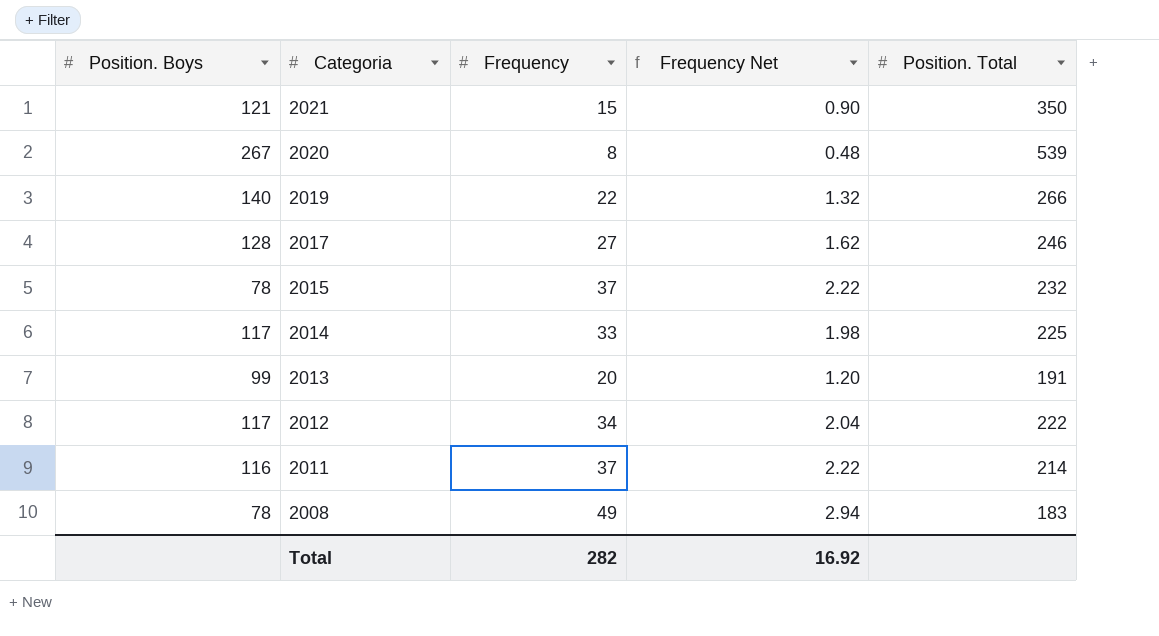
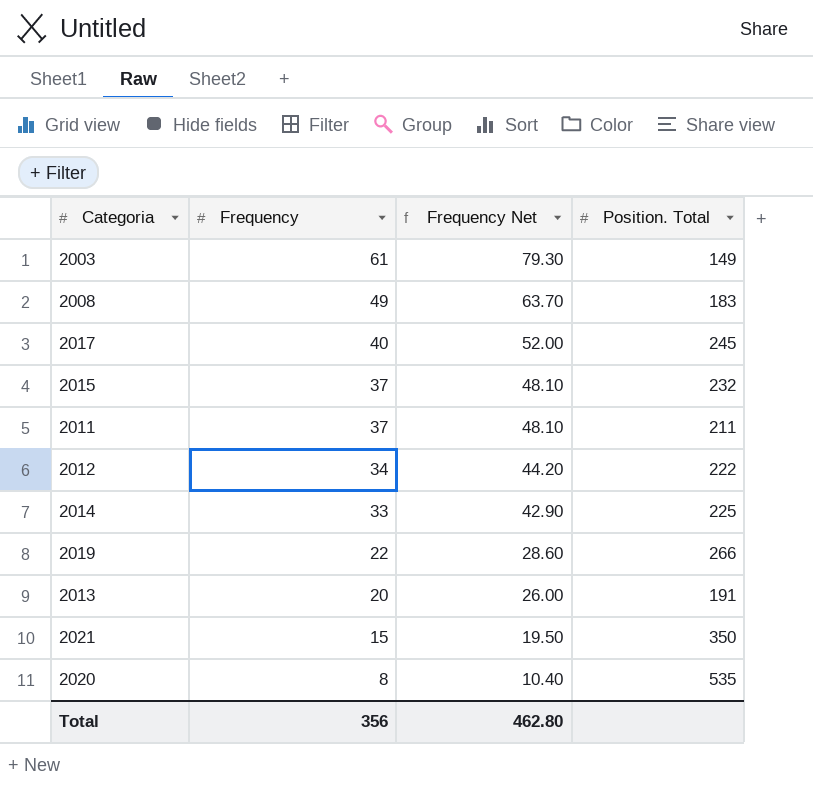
row order: Categoria descending -> Frequency descending
column Position. Boys | position: 1 -> none
column Frequency Net | formula: [Frequency] * 0.06 -> [Frequency] * 1.3
row 2003: none -> 61 | 79.30 | 149
2017 | Frequency: 27 -> 40
2017 | Position. Total: 246 -> 245
2011 | Position. Total: 214 -> 211
2020 | Position. Total: 539 -> 535
Total | Frequency: 282 -> 356
Total | Frequency Net: 16.92 -> 462.80

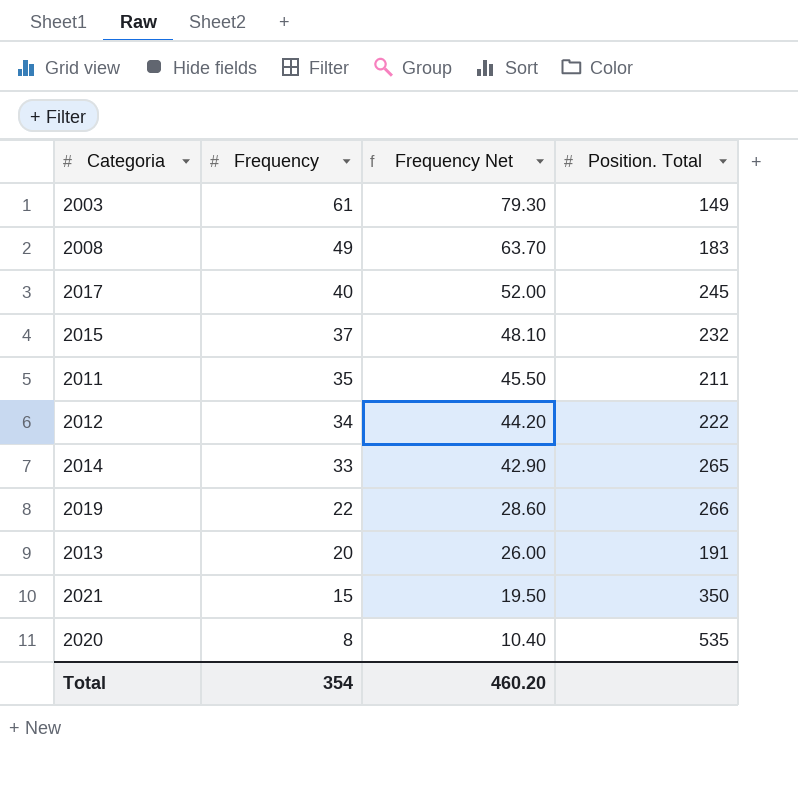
2011 | Frequency: 37 -> 35
2011 | Frequency Net: 48.10 -> 45.50
2014 | Position. Total: 225 -> 265
Total | Frequency: 356 -> 354
Total | Frequency Net: 462.80 -> 460.20

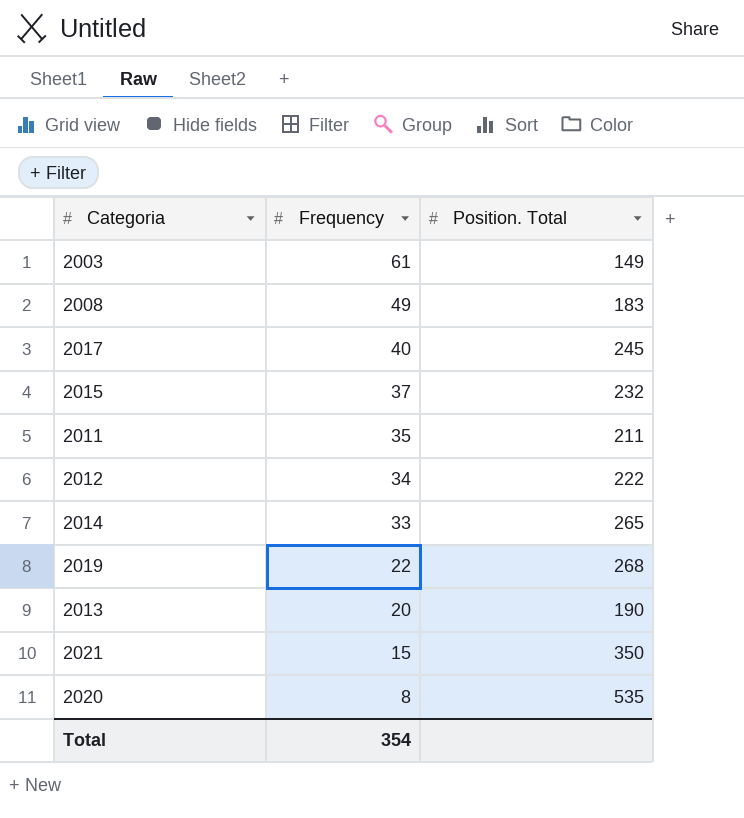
column Frequency Net | formula: [Frequency] * 1.3 -> none
2019 | Position. Total: 266 -> 268
2013 | Position. Total: 191 -> 190

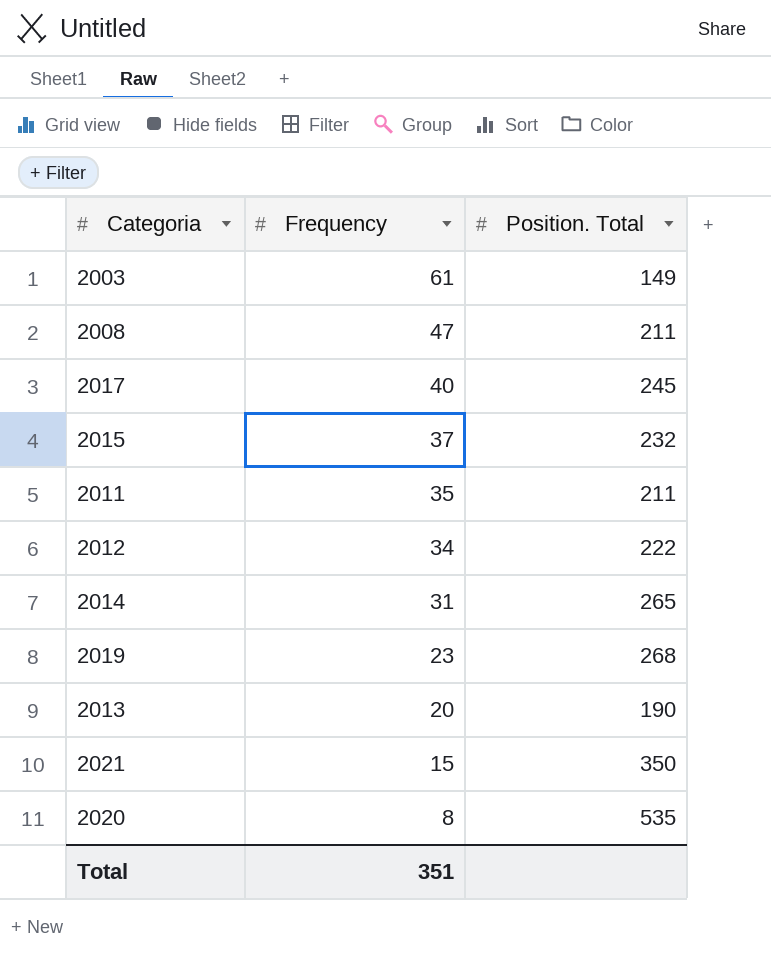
2008 | Frequency: 49 -> 47
2008 | Position. Total: 183 -> 211
2014 | Frequency: 33 -> 31
2019 | Frequency: 22 -> 23
Total | Frequency: 354 -> 351

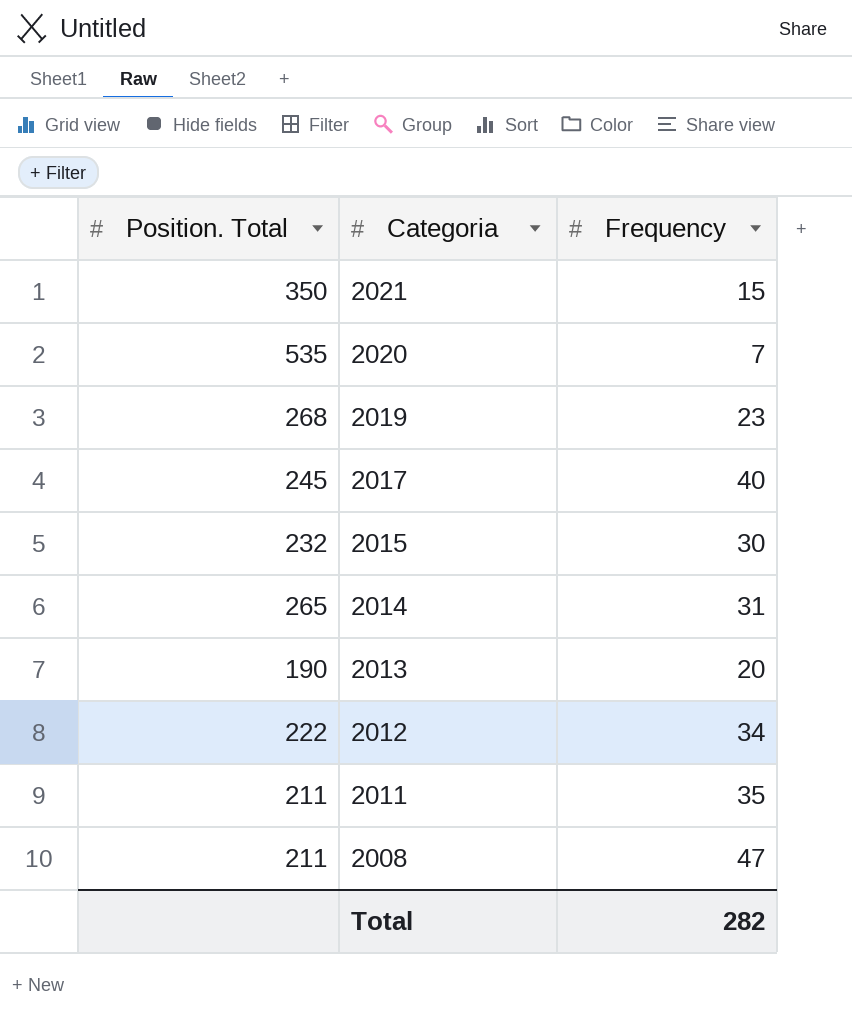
row order: Frequency descending -> Categoria descending
column Position. Total | position: 3 -> 1
row 2003: 61 | 149 -> none
2020 | Frequency: 8 -> 7
2015 | Frequency: 37 -> 30
Total | Frequency: 351 -> 282

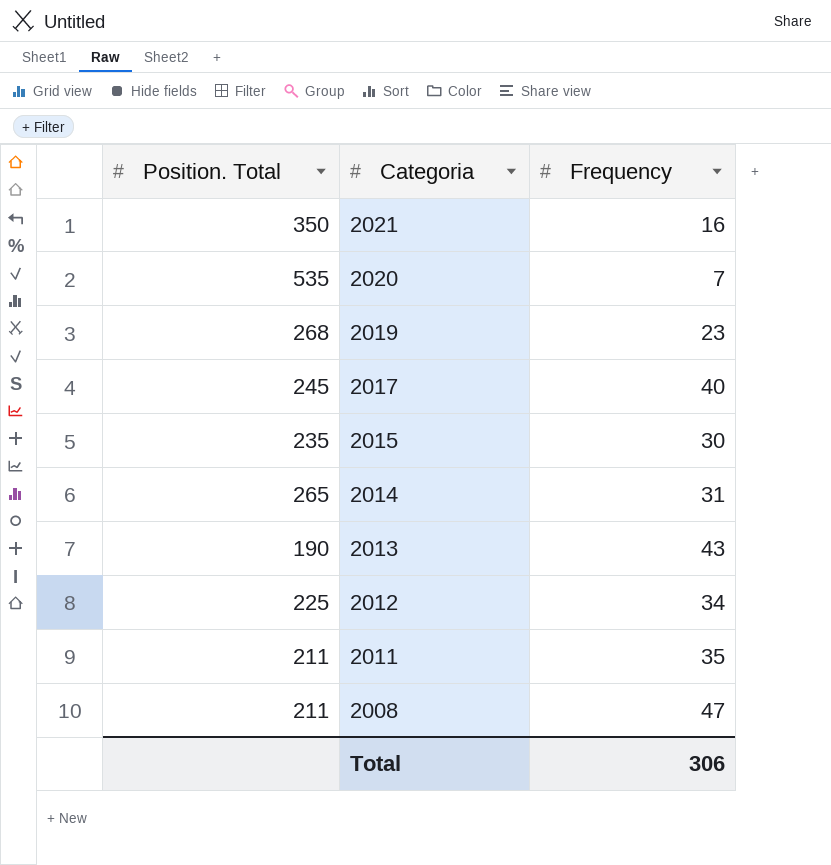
2021 | Frequency: 15 -> 16
2015 | Position. Total: 232 -> 235
2013 | Frequency: 20 -> 43
2012 | Position. Total: 222 -> 225
Total | Frequency: 282 -> 306

